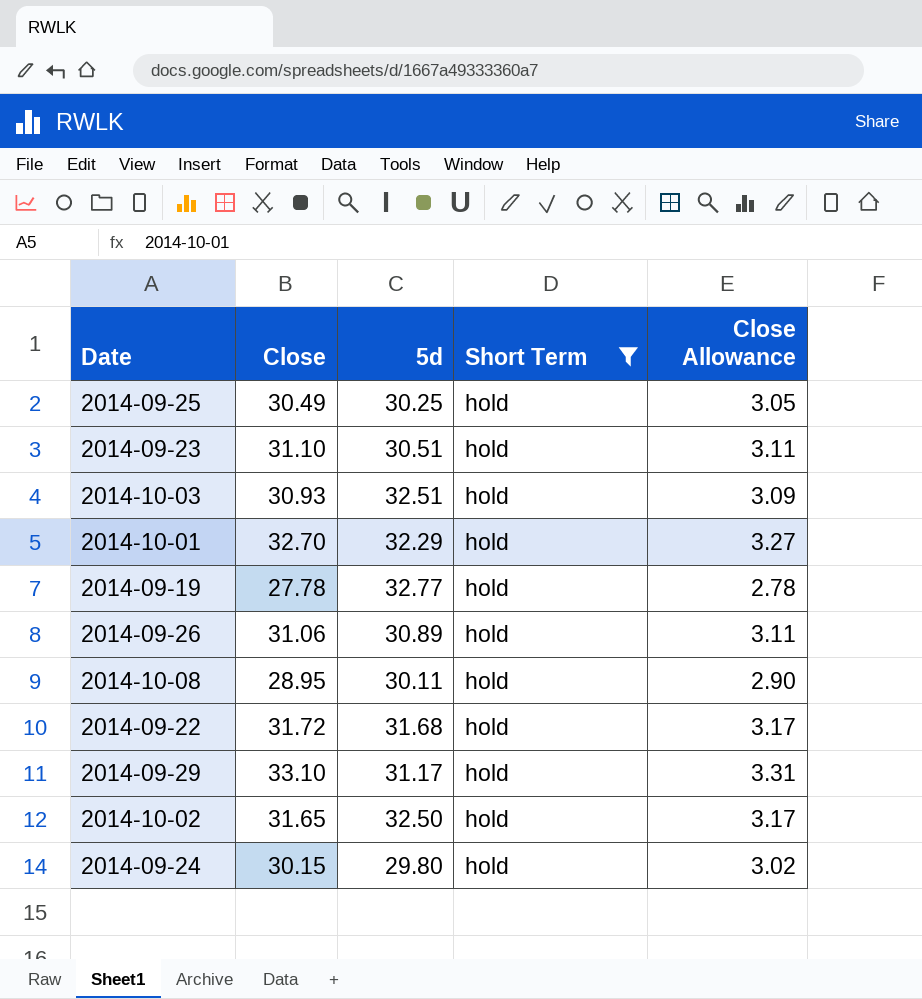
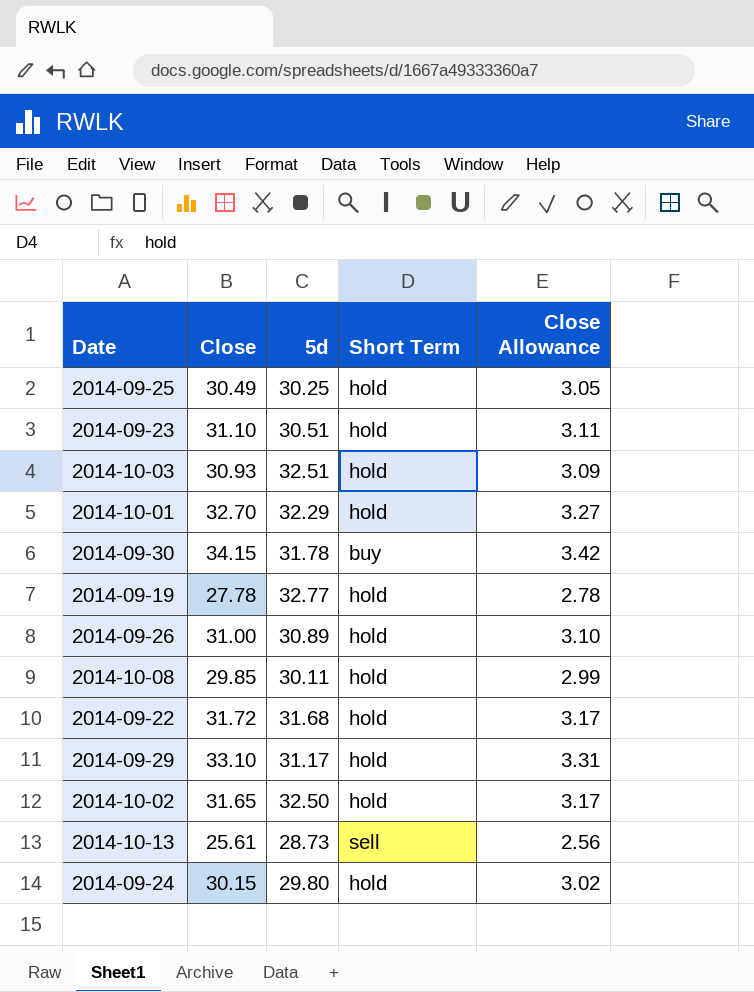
filter: Short Term = hold -> none
2014-09-26 | Close: 31.06 -> 31.00
2014-09-26 | Close Allowance: 3.11 -> 3.10
2014-10-08 | Close: 28.95 -> 29.85
2014-10-08 | Close Allowance: 2.90 -> 2.99

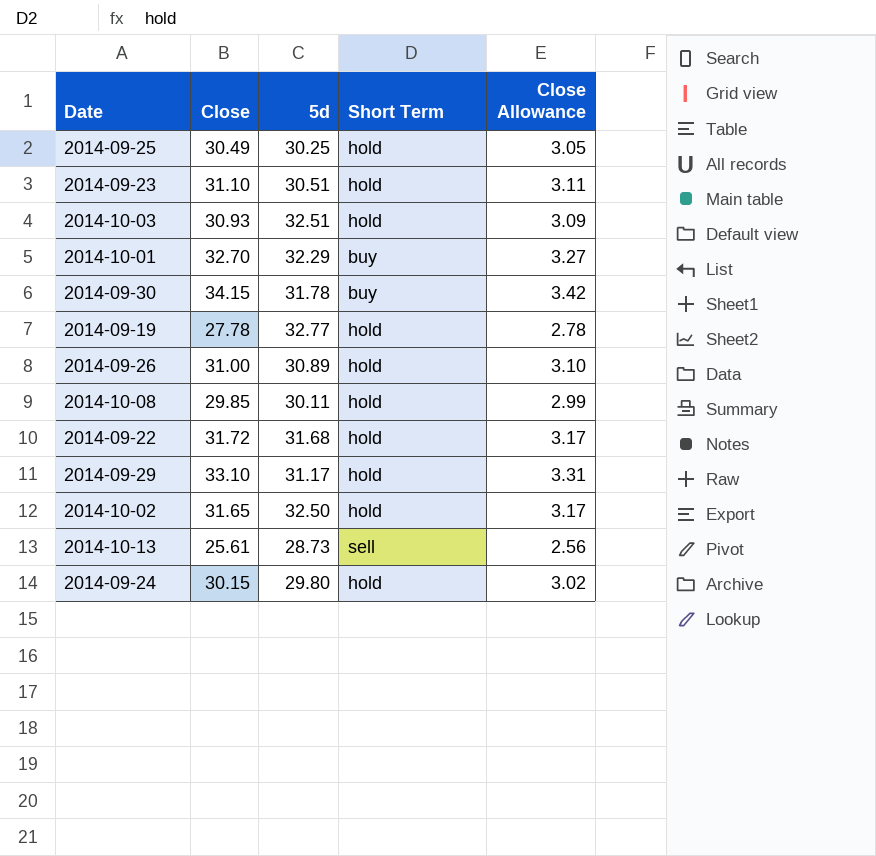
2014-10-01 | Short Term: hold -> buy

